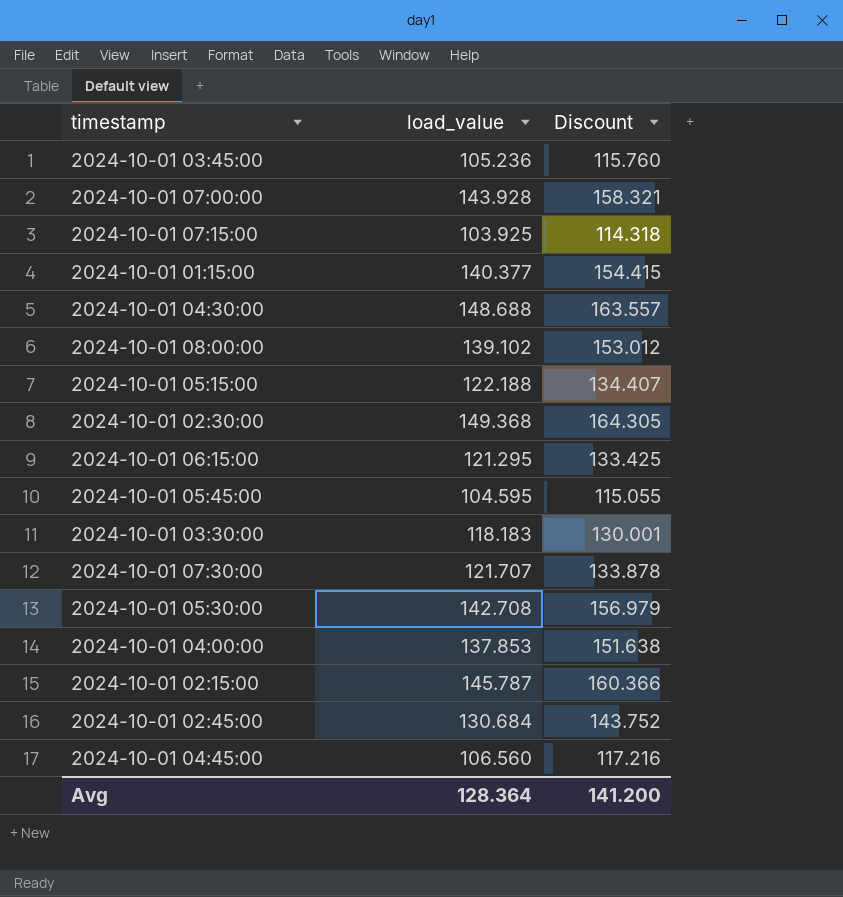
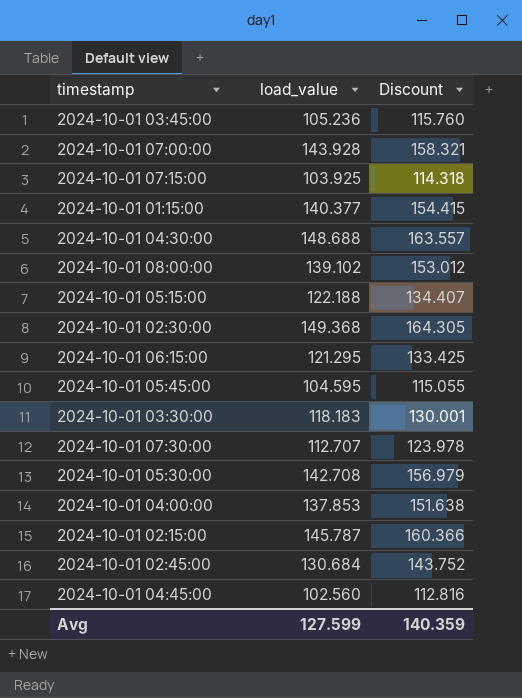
2024-10-01 07:30:00 | load_value: 121.707 -> 112.707
2024-10-01 07:30:00 | Discount: 133.878 -> 123.978
2024-10-01 04:45:00 | load_value: 106.560 -> 102.560
2024-10-01 04:45:00 | Discount: 117.216 -> 112.816
Avg | load_value: 128.364 -> 127.599
Avg | Discount: 141.200 -> 140.359

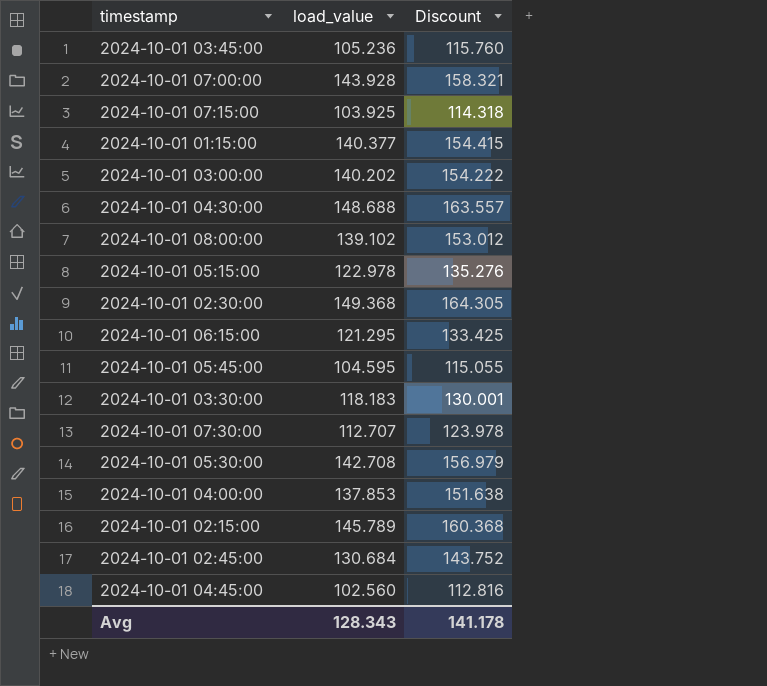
row 2024-10-01 03:00:00: none -> 140.202 | 154.222
2024-10-01 05:15:00 | load_value: 122.188 -> 122.978
2024-10-01 05:15:00 | Discount: 134.407 -> 135.276
2024-10-01 02:15:00 | load_value: 145.787 -> 145.789
2024-10-01 02:15:00 | Discount: 160.366 -> 160.368
Avg | load_value: 127.599 -> 128.343
Avg | Discount: 140.359 -> 141.178

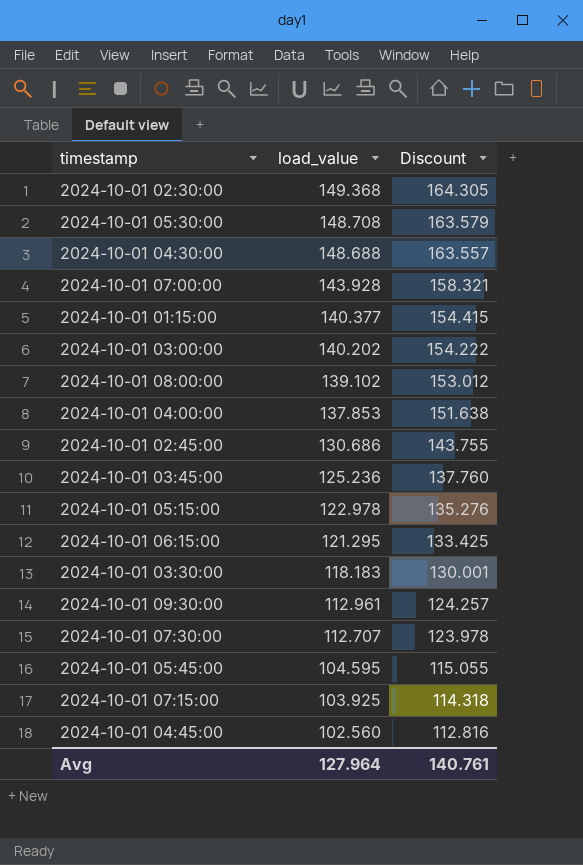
row order: none -> load_value descending
row 2024-10-01 02:15:00: 145.789 | 160.368 -> none
2024-10-01 05:30:00 | load_value: 142.708 -> 148.708
2024-10-01 05:30:00 | Discount: 156.979 -> 163.579
2024-10-01 02:45:00 | load_value: 130.684 -> 130.686
2024-10-01 02:45:00 | Discount: 143.752 -> 143.755
2024-10-01 03:45:00 | load_value: 105.236 -> 125.236
2024-10-01 03:45:00 | Discount: 115.760 -> 137.760
row 2024-10-01 09:30:00: none -> 112.961 | 124.257
Avg | load_value: 128.343 -> 127.964
Avg | Discount: 141.178 -> 140.761

